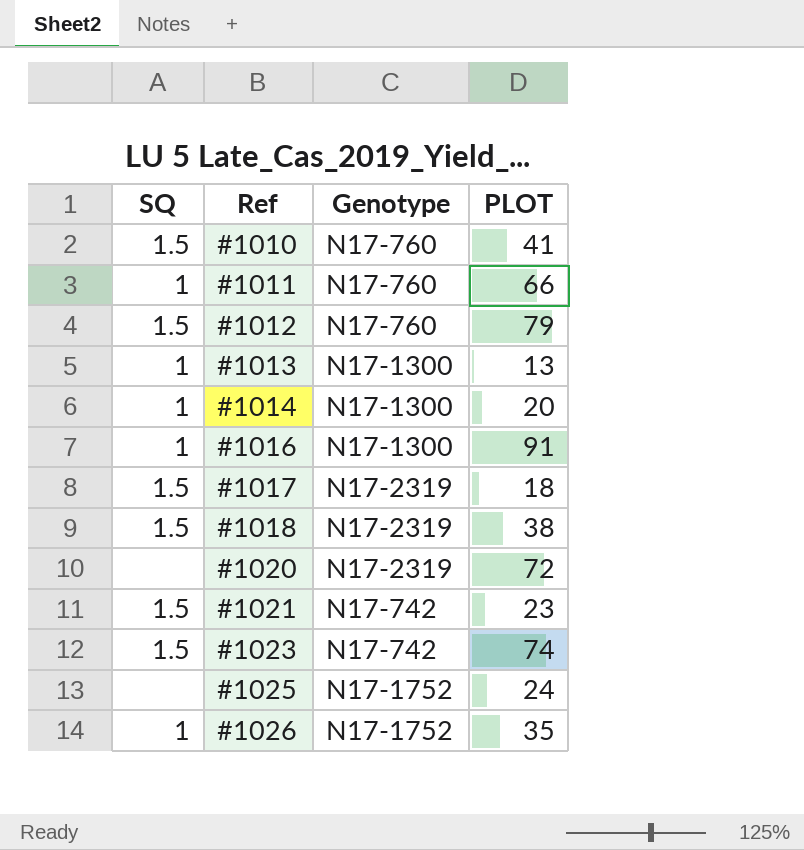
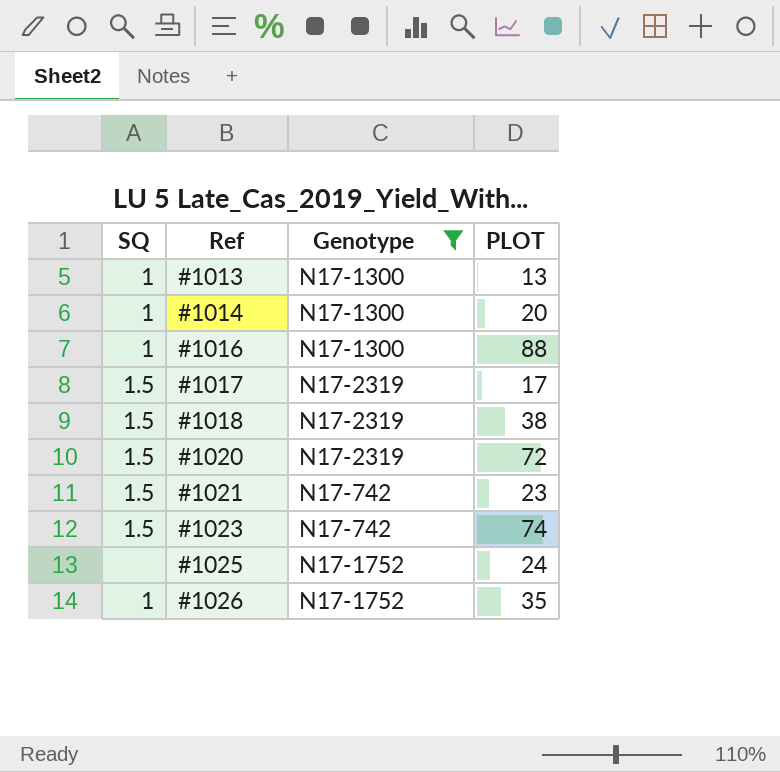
filter: none -> Genotype != N17-760
#1016 | PLOT: 91 -> 88
#1017 | PLOT: 18 -> 17
#1020 | SQ: none -> 1.5

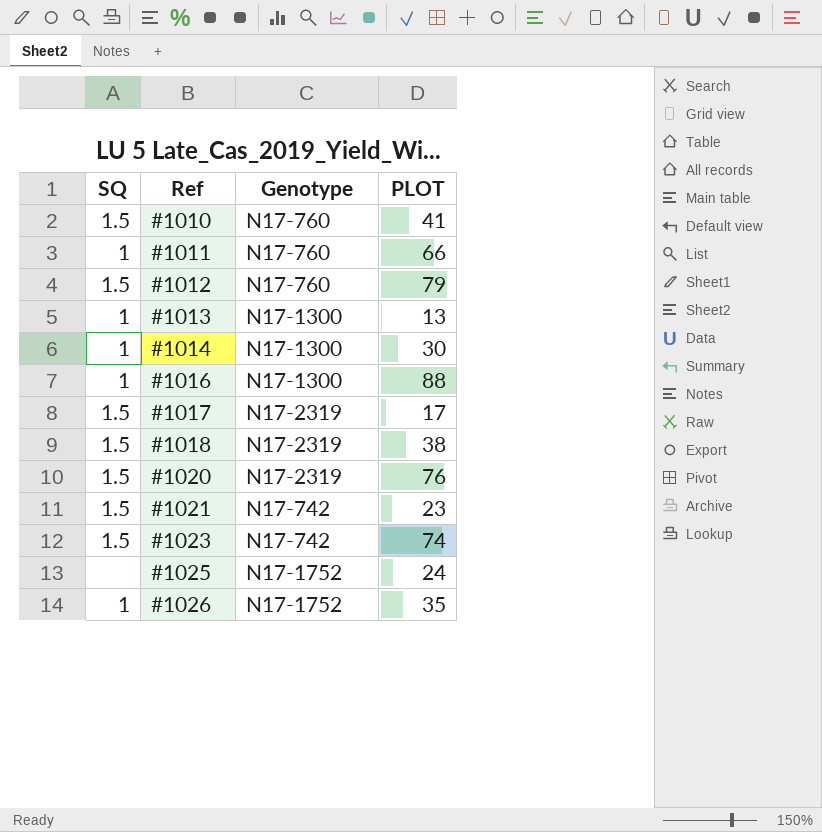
filter: Genotype != N17-760 -> none
#1014 | PLOT: 20 -> 30
#1020 | PLOT: 72 -> 76

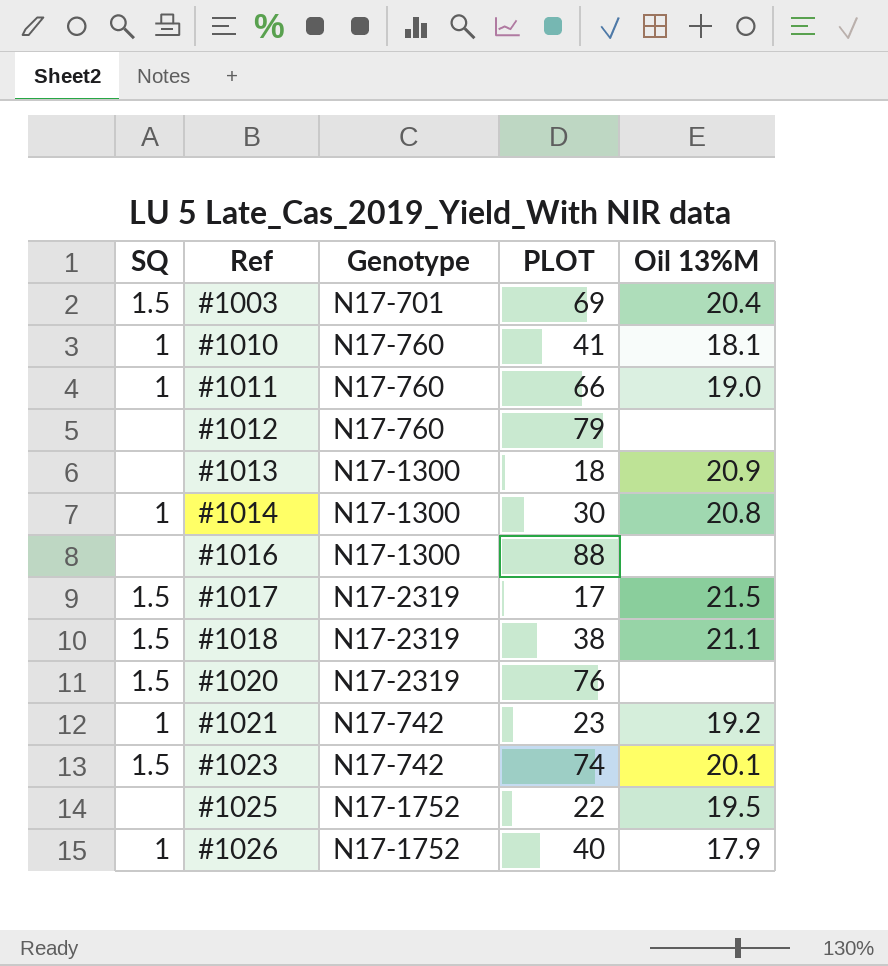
column Oil 13%M | position: none -> 5
row #1003: none -> 1.5 | N17-701 | 69 | 20.4
#1010 | SQ: 1.5 -> 1
#1012 | SQ: 1.5 -> none
#1013 | SQ: 1 -> none
#1013 | PLOT: 13 -> 18
#1016 | SQ: 1 -> none
#1021 | SQ: 1.5 -> 1
#1025 | PLOT: 24 -> 22
#1026 | PLOT: 35 -> 40

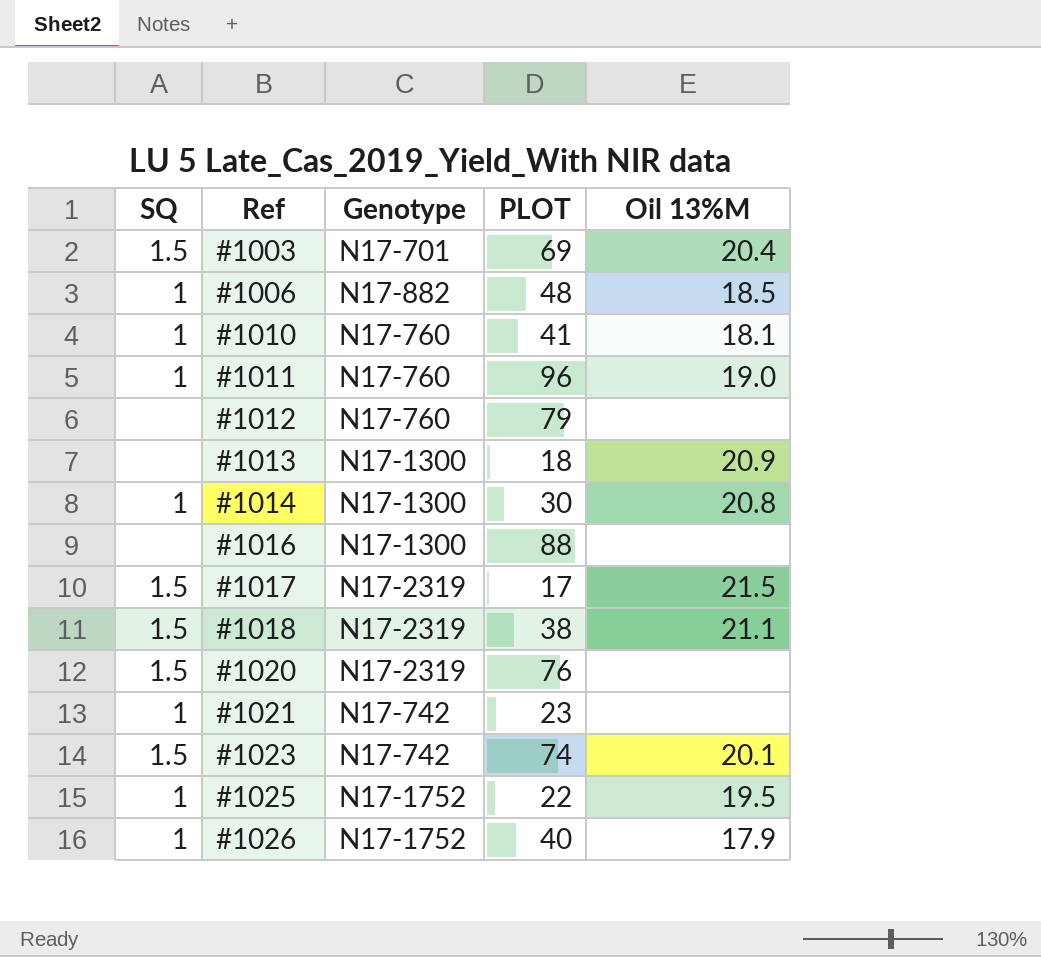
row #1006: none -> 1 | N17-882 | 48 | 18.5
#1011 | PLOT: 66 -> 96
#1021 | Oil 13%M: 19.2 -> none
#1025 | SQ: none -> 1

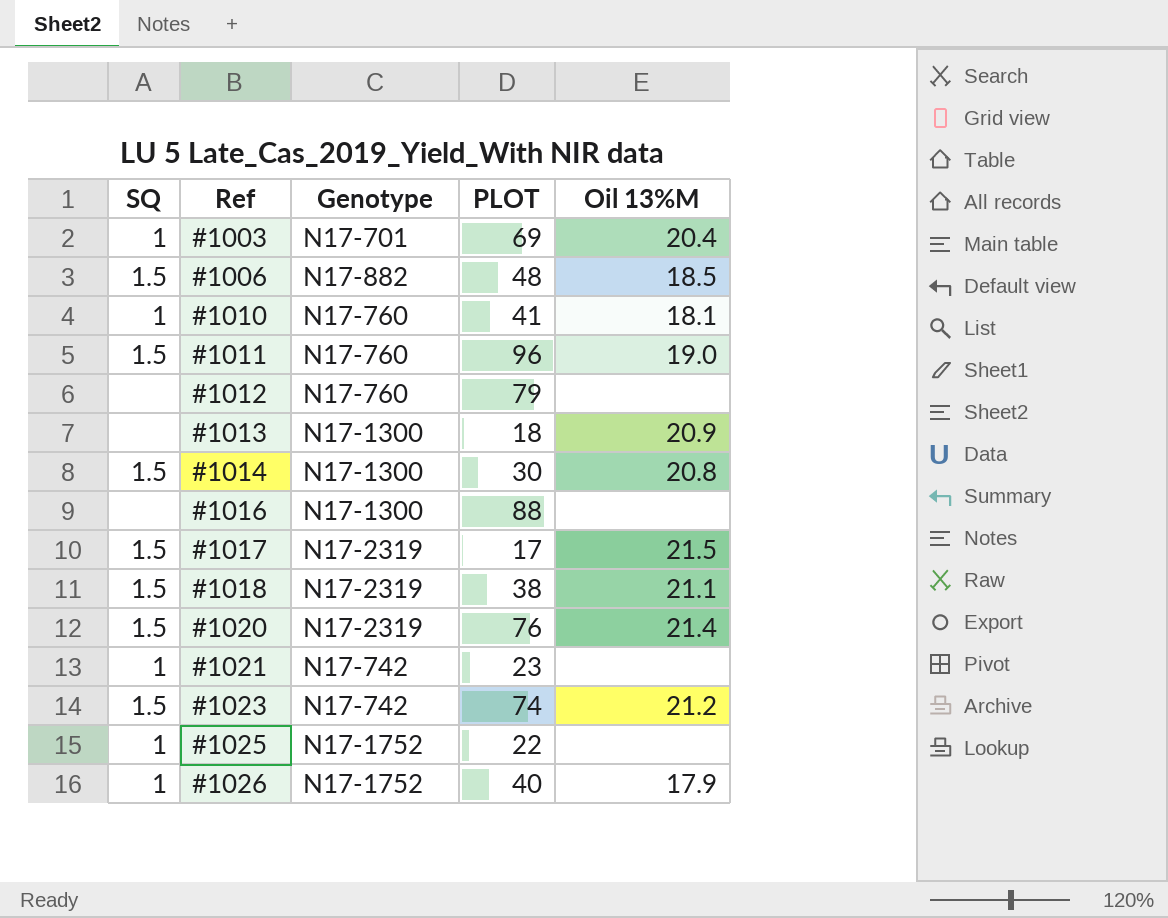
#1003 | SQ: 1.5 -> 1
#1006 | SQ: 1 -> 1.5
#1011 | SQ: 1 -> 1.5
#1014 | SQ: 1 -> 1.5
#1020 | Oil 13%M: none -> 21.4
#1023 | Oil 13%M: 20.1 -> 21.2
#1025 | Oil 13%M: 19.5 -> none

